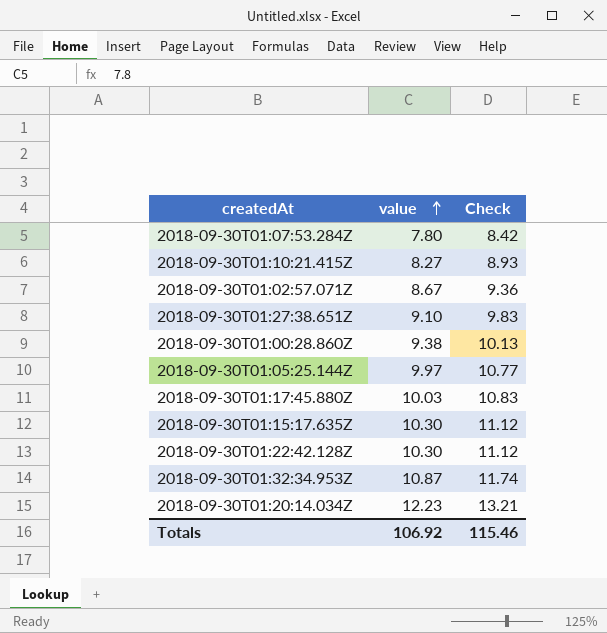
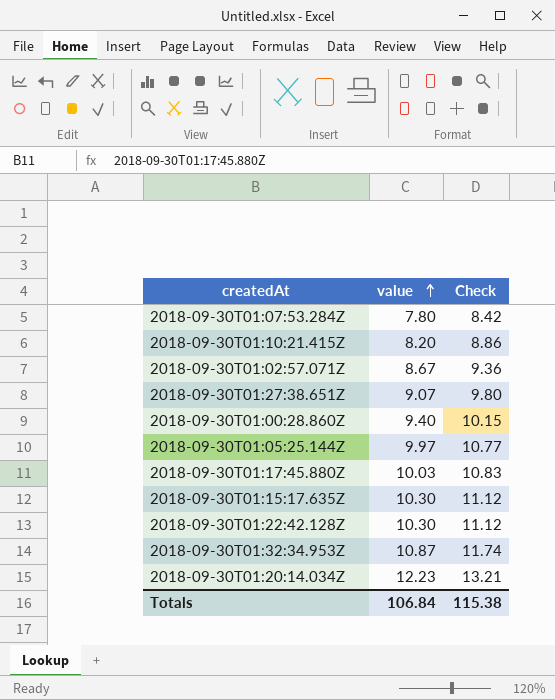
2018-09-30T01:10:21.415Z | value: 8.27 -> 8.20
2018-09-30T01:10:21.415Z | Check: 8.93 -> 8.86
2018-09-30T01:27:38.651Z | value: 9.10 -> 9.07
2018-09-30T01:27:38.651Z | Check: 9.83 -> 9.80
2018-09-30T01:00:28.860Z | value: 9.38 -> 9.40
2018-09-30T01:00:28.860Z | Check: 10.13 -> 10.15
Totals | value: 106.92 -> 106.84
Totals | Check: 115.46 -> 115.38

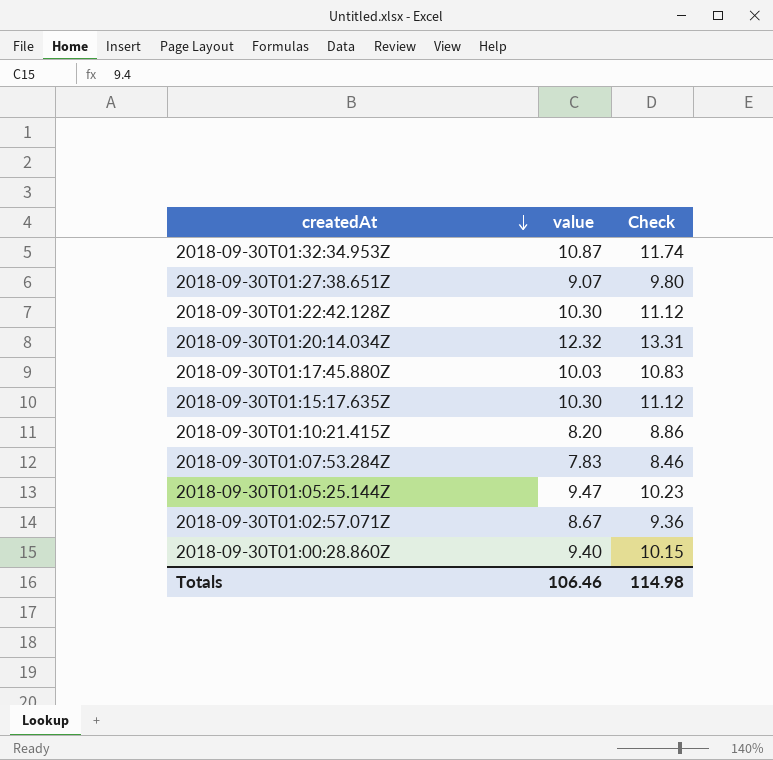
row order: value ascending -> createdAt descending
2018-09-30T01:20:14.034Z | value: 12.23 -> 12.32
2018-09-30T01:20:14.034Z | Check: 13.21 -> 13.31
2018-09-30T01:07:53.284Z | value: 7.80 -> 7.83
2018-09-30T01:07:53.284Z | Check: 8.42 -> 8.46
2018-09-30T01:05:25.144Z | value: 9.97 -> 9.47
2018-09-30T01:05:25.144Z | Check: 10.77 -> 10.23
Totals | value: 106.84 -> 106.46
Totals | Check: 115.38 -> 114.98

